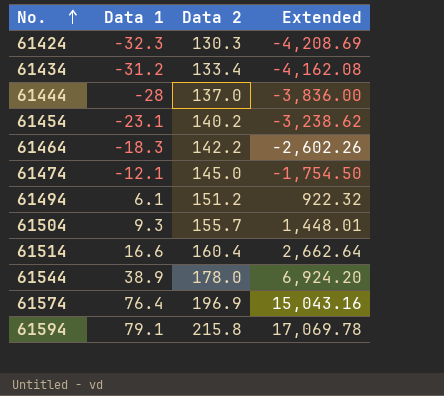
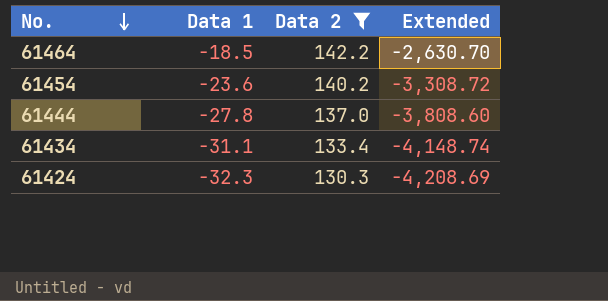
filter: none -> Data 2 <= 142.2
row order: No. ascending -> No. descending
61464 | Data 1: -18.3 -> -18.5
61464 | Extended: -2,602.26 -> -2,630.70
61454 | Data 1: -23.1 -> -23.6
61454 | Extended: -3,238.62 -> -3,308.72
61444 | Data 1: -28 -> -27.8
61444 | Extended: -3,836.00 -> -3,808.60
61434 | Data 1: -31.2 -> -31.1
61434 | Extended: -4,162.08 -> -4,148.74

